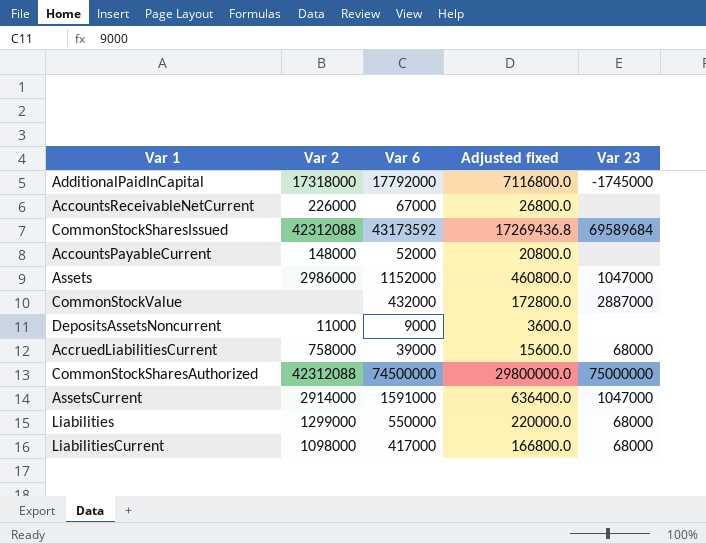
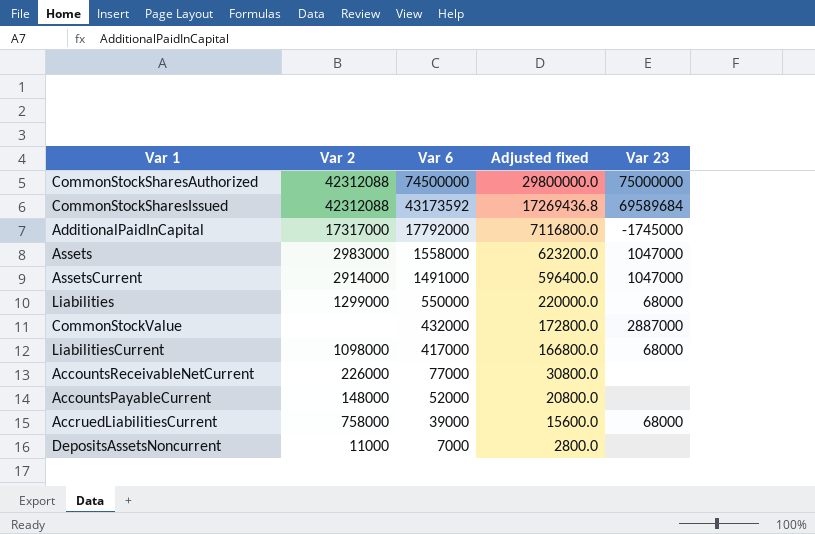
row order: none -> Var 6 descending
AdditionalPaidInCapital | Var 2: 17318000 -> 17317000
Assets | Var 2: 2986000 -> 2983000
Assets | Var 6: 1152000 -> 1558000
Assets | Adjusted fixed: 460800.0 -> 623200.0
AssetsCurrent | Var 6: 1591000 -> 1491000
AssetsCurrent | Adjusted fixed: 636400.0 -> 596400.0
AccountsReceivableNetCurrent | Var 6: 67000 -> 77000
AccountsReceivableNetCurrent | Adjusted fixed: 26800.0 -> 30800.0
DepositsAssetsNoncurrent | Var 6: 9000 -> 7000
DepositsAssetsNoncurrent | Adjusted fixed: 3600.0 -> 2800.0

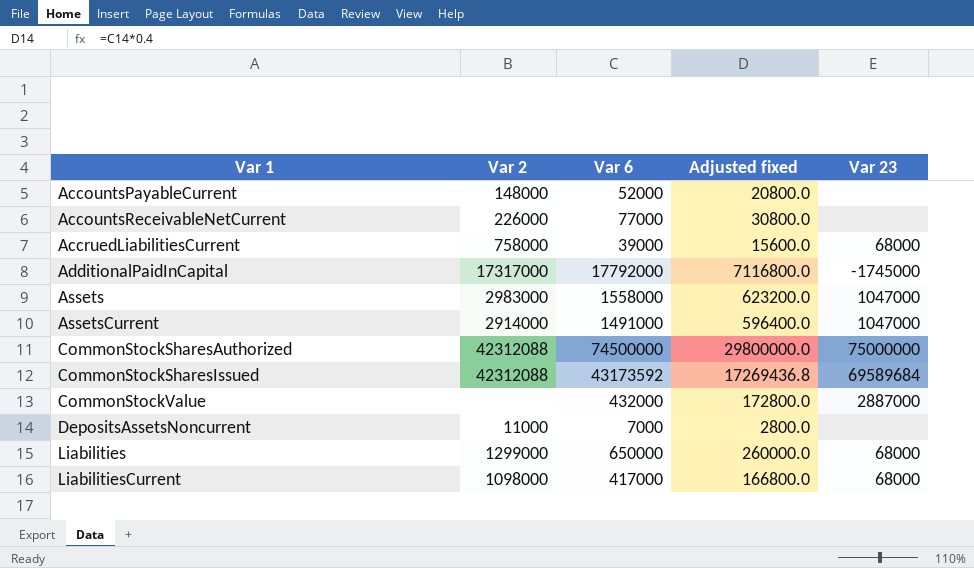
row order: Var 6 descending -> Var 1 ascending
Liabilities | Var 6: 550000 -> 650000
Liabilities | Adjusted fixed: 220000.0 -> 260000.0

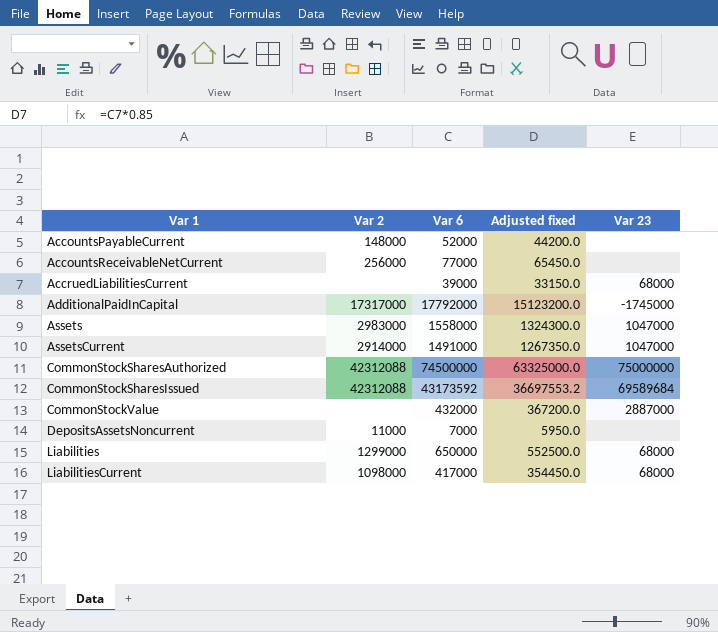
column Adjusted fixed | formula: [Var 6] * 0.4 -> [Var 6] * 0.85
AccountsReceivableNetCurrent | Var 2: 226000 -> 256000
AccruedLiabilitiesCurrent | Var 2: 758000 -> none

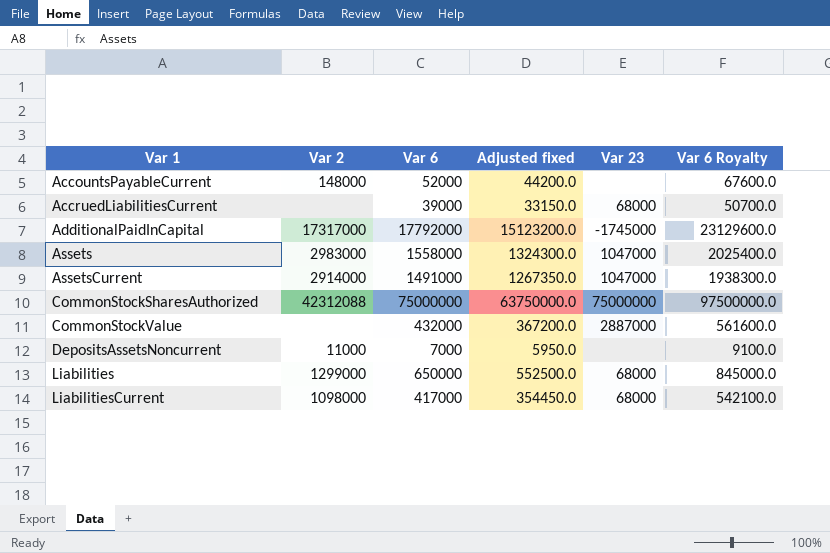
column Var 6 Royalty | formula: none -> [Var 6] * 1.3
row AccountsReceivableNetCurrent: 256000 | 77000 | 65450.0 | none -> none
row CommonStockSharesIssued: 42312088 | 43173592 | 36697553.2 | 69589684 -> none
CommonStockSharesAuthorized | Var 6: 74500000 -> 75000000
CommonStockSharesAuthorized | Adjusted fixed: 63325000.0 -> 63750000.0

